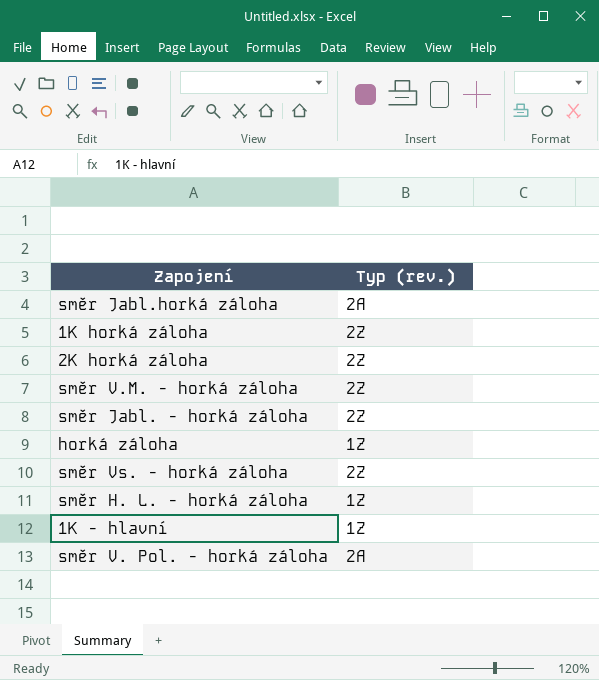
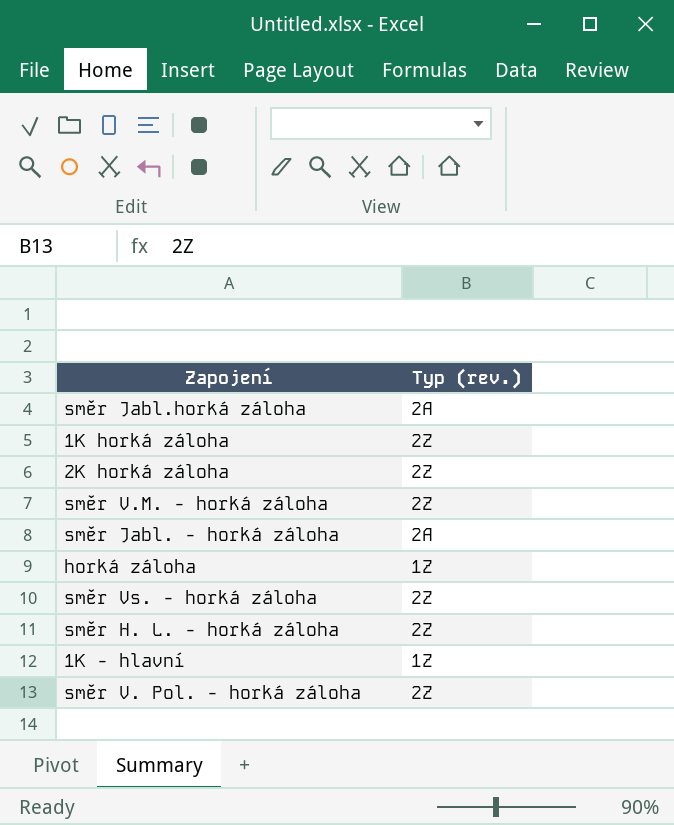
směr Jabl. - horká záloha | Typ (rev.): 2Z -> 2A
směr H. L. - horká záloha | Typ (rev.): 1Z -> 2Z
směr V. Pol. - horká záloha | Typ (rev.): 2A -> 2Z

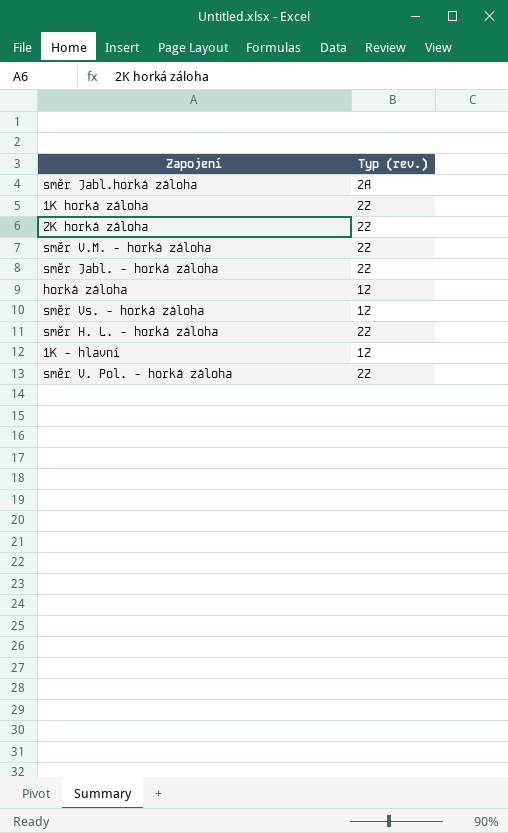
směr Jabl. - horká záloha | Typ (rev.): 2A -> 2Z
směr Vs. - horká záloha | Typ (rev.): 2Z -> 1Z

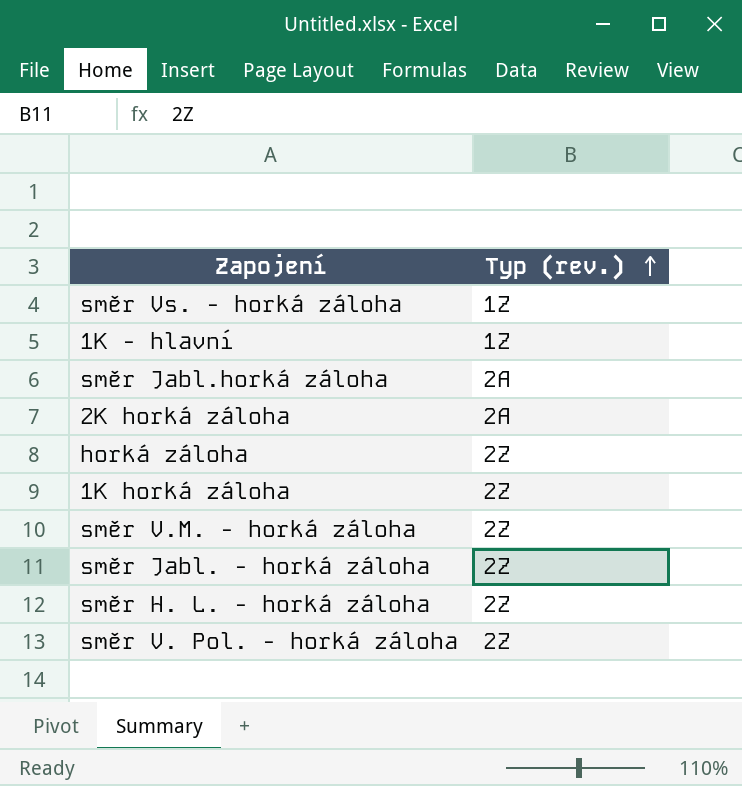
row order: none -> Typ (rev.) ascending
2K horká záloha | Typ (rev.): 2Z -> 2A
horká záloha | Typ (rev.): 1Z -> 2Z

